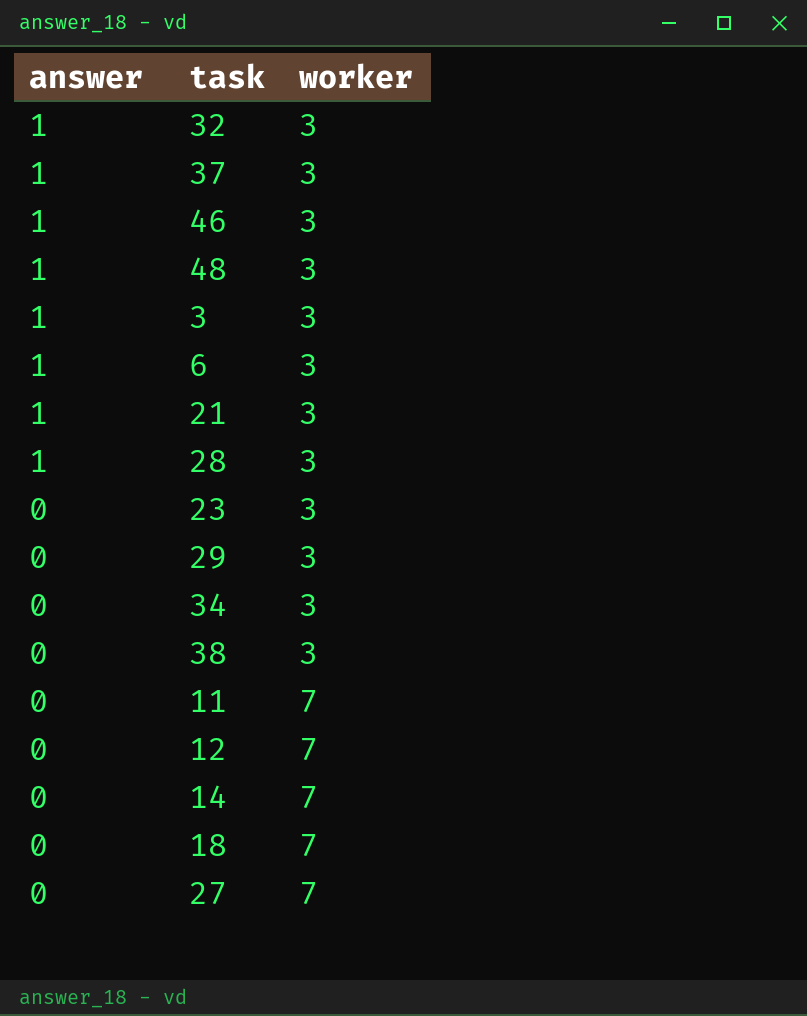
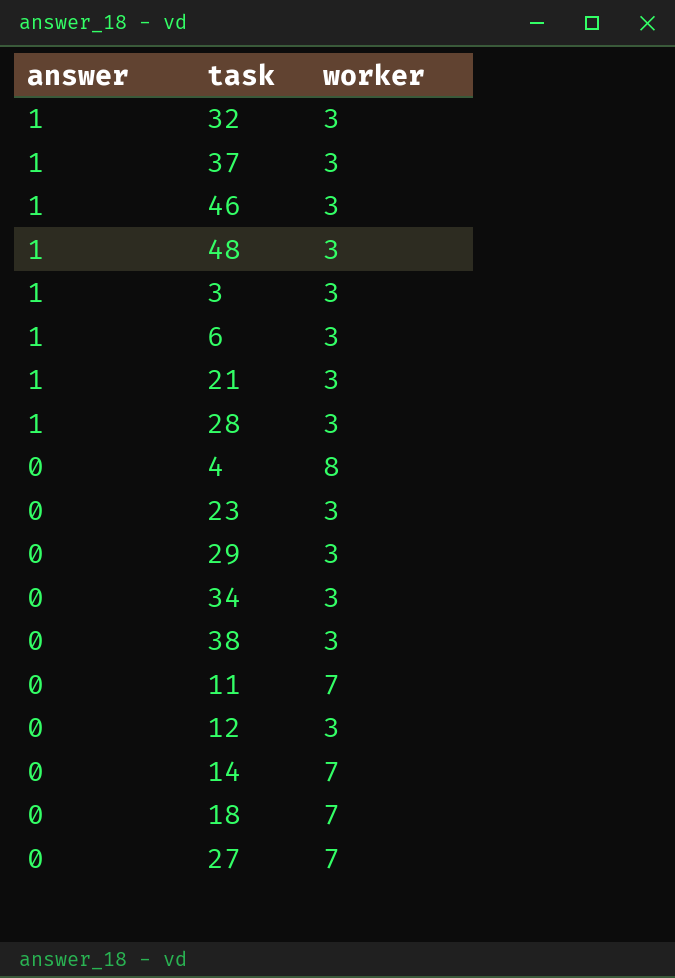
row 4: none -> 0 | 8
12 | worker: 7 -> 3

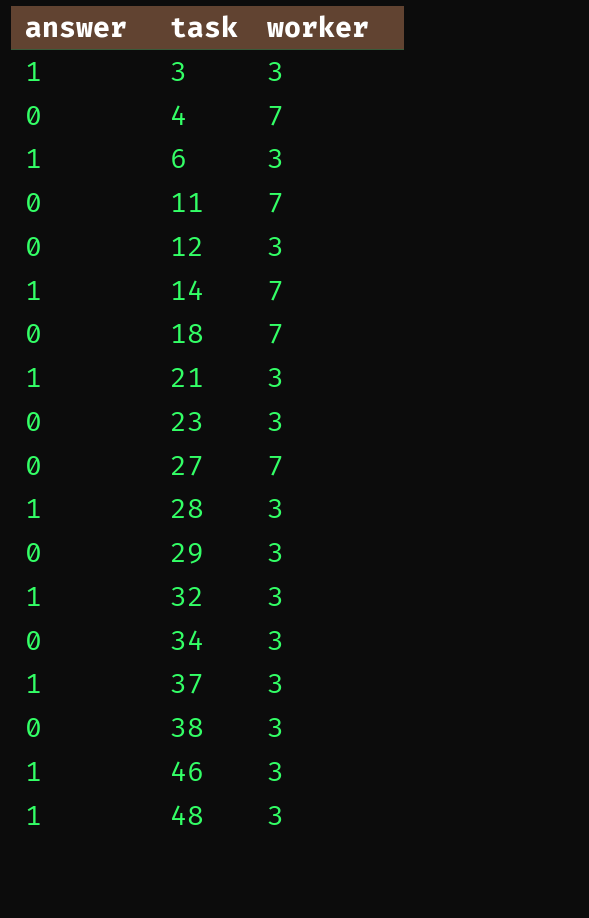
row order: answer descending -> task ascending
4 | worker: 8 -> 7
14 | answer: 0 -> 1

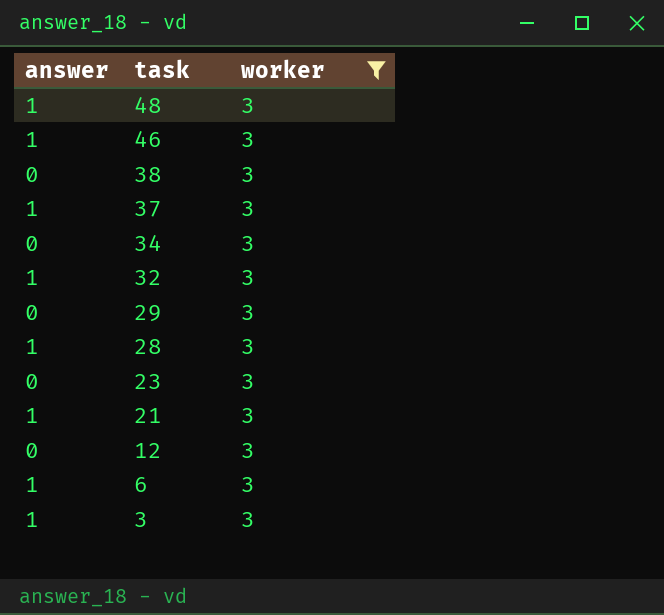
filter: none -> worker = 3
row order: task ascending -> task descending

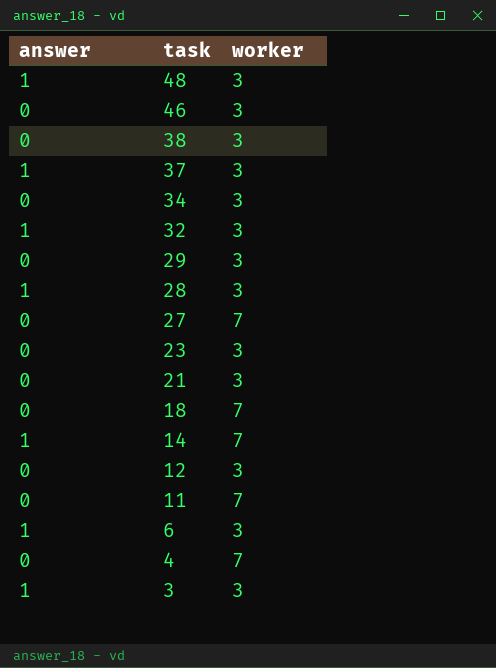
filter: worker = 3 -> none
46 | answer: 1 -> 0
21 | answer: 1 -> 0

